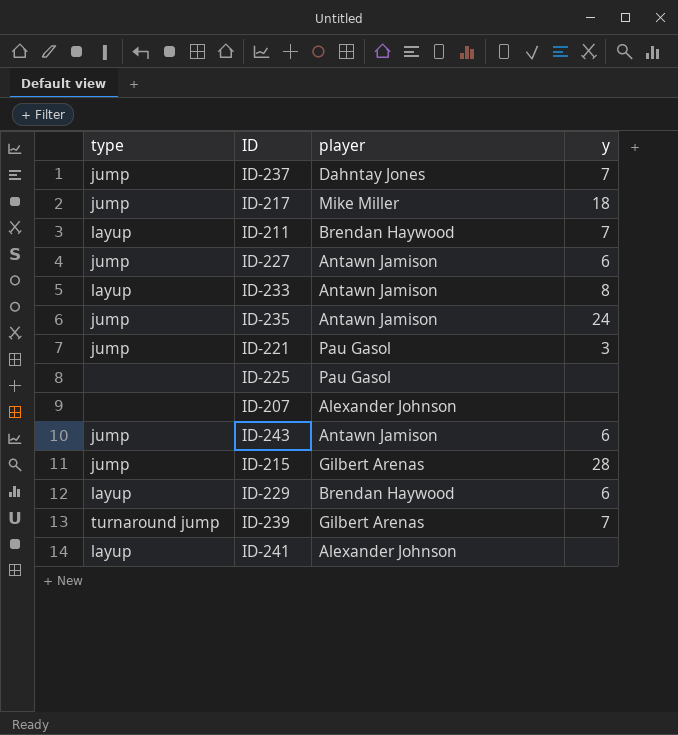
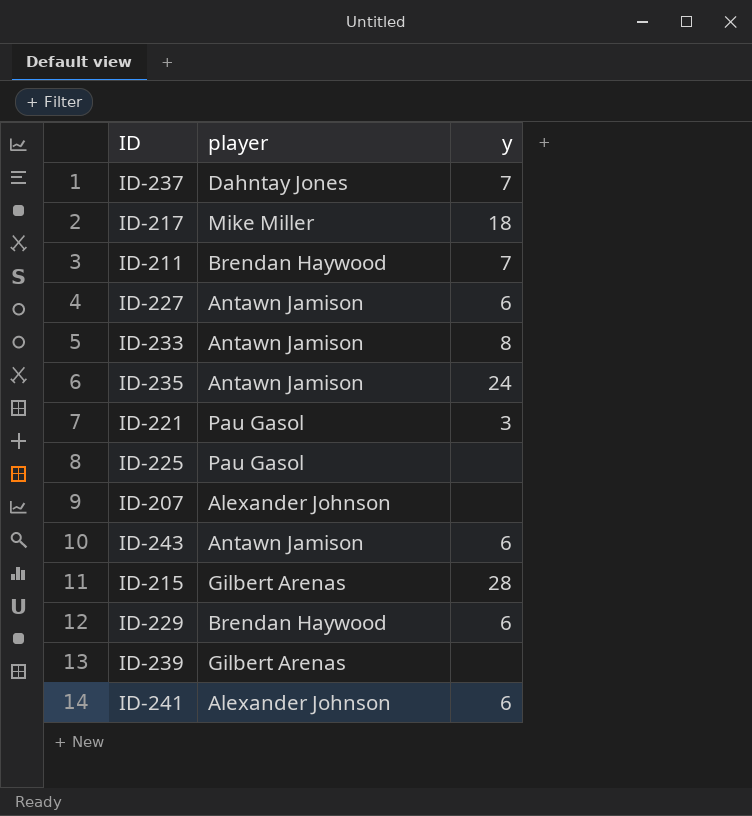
column type | position: 1 -> none
ID-239 | y: 7 -> none
ID-241 | y: none -> 6

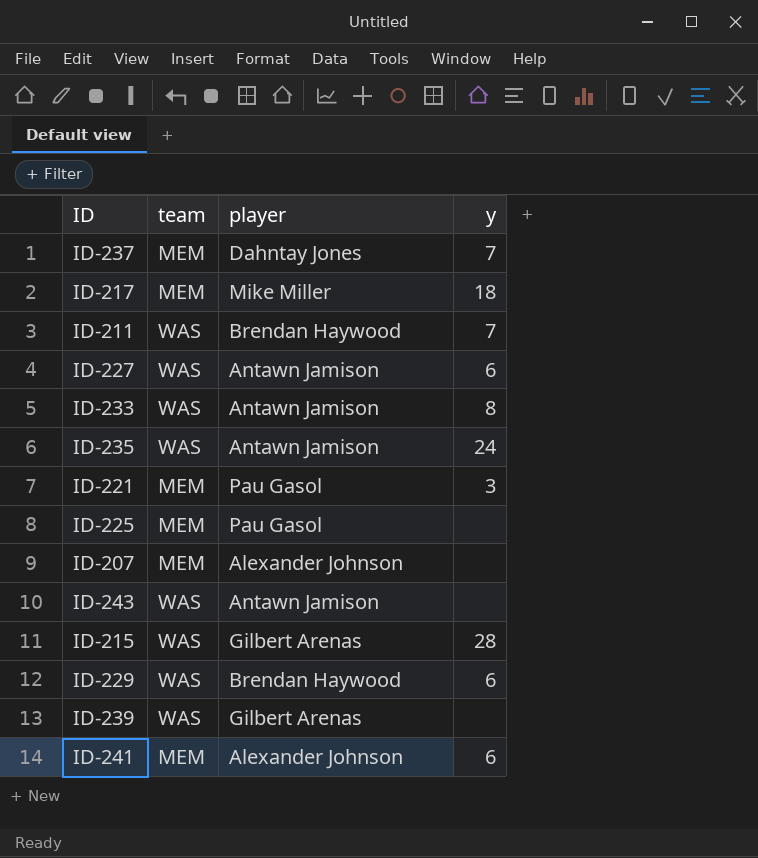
column team | position: none -> 2
ID-243 | y: 6 -> none

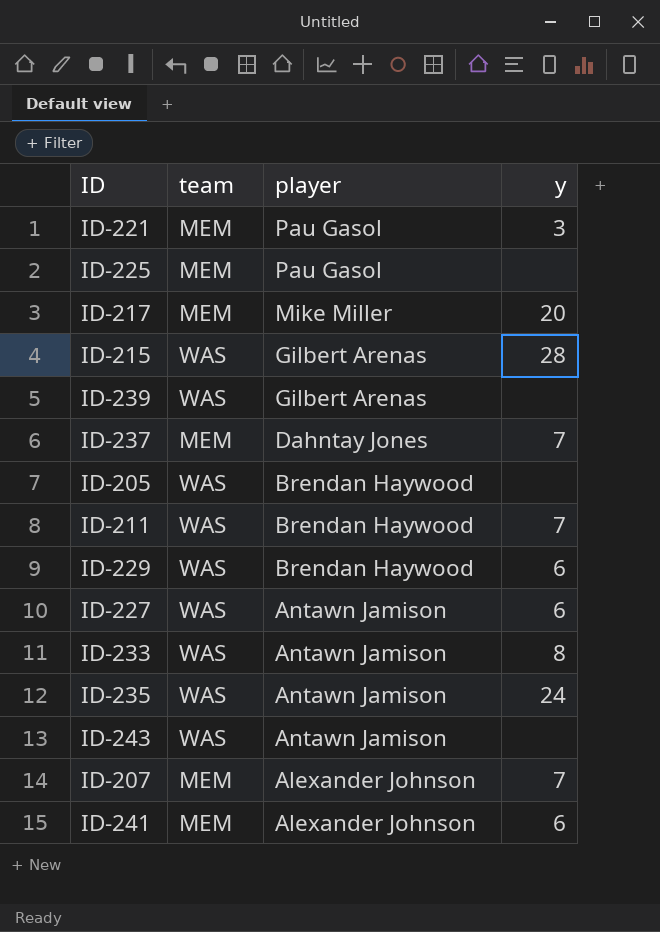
row order: none -> player descending
ID-217 | y: 18 -> 20
row ID-205: none -> WAS | Brendan Haywood | none
ID-207 | y: none -> 7

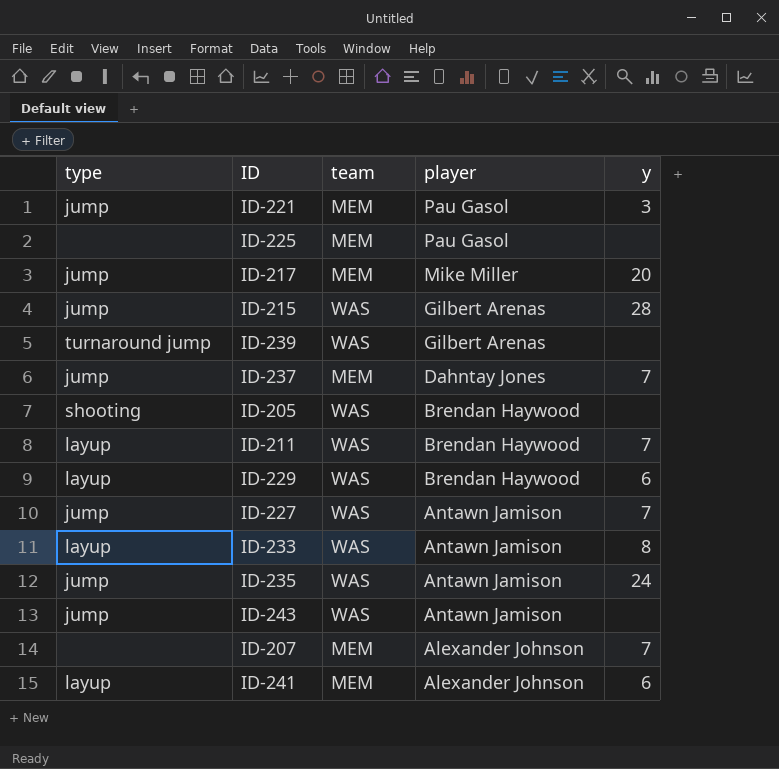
column type | position: none -> 1
ID-227 | y: 6 -> 7

